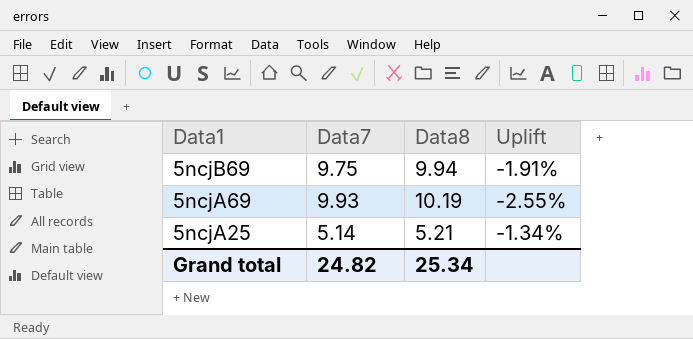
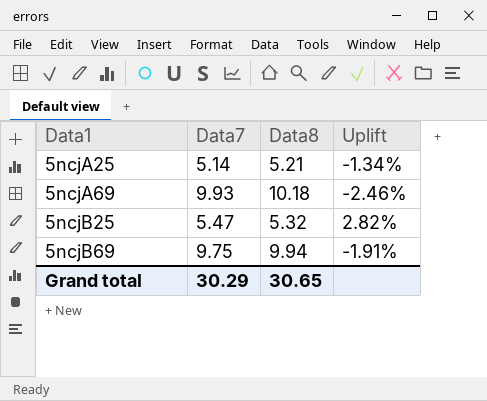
row order: Data1 descending -> Data1 ascending
5ncjA69 | Data8: 10.19 -> 10.18
5ncjA69 | Uplift: -2.55% -> -2.46%
row 5ncjB25: none -> 5.47 | 5.32 | 2.82%
Grand total | Data7: 24.82 -> 30.29
Grand total | Data8: 25.34 -> 30.65

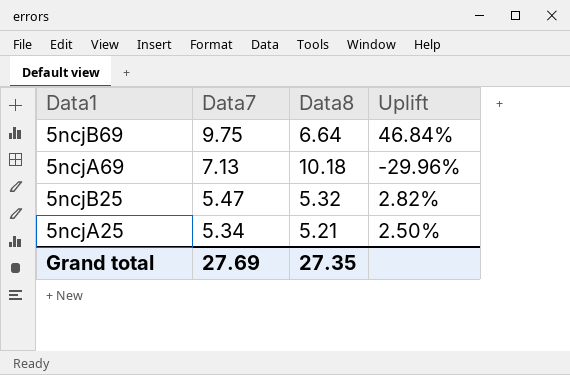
row order: Data1 ascending -> Data7 descending
5ncjB69 | Data8: 9.94 -> 6.64
5ncjB69 | Uplift: -1.91% -> 46.84%
5ncjA69 | Data7: 9.93 -> 7.13
5ncjA69 | Uplift: -2.46% -> -29.96%
5ncjA25 | Data7: 5.14 -> 5.34
5ncjA25 | Uplift: -1.34% -> 2.50%
Grand total | Data7: 30.29 -> 27.69
Grand total | Data8: 30.65 -> 27.35

